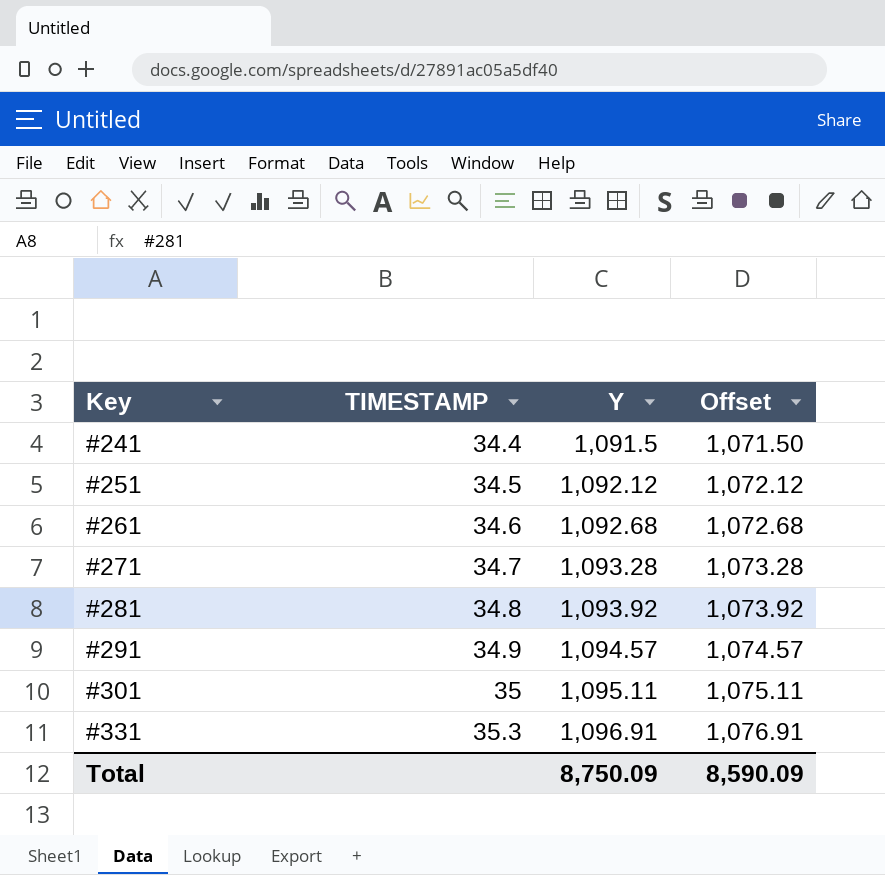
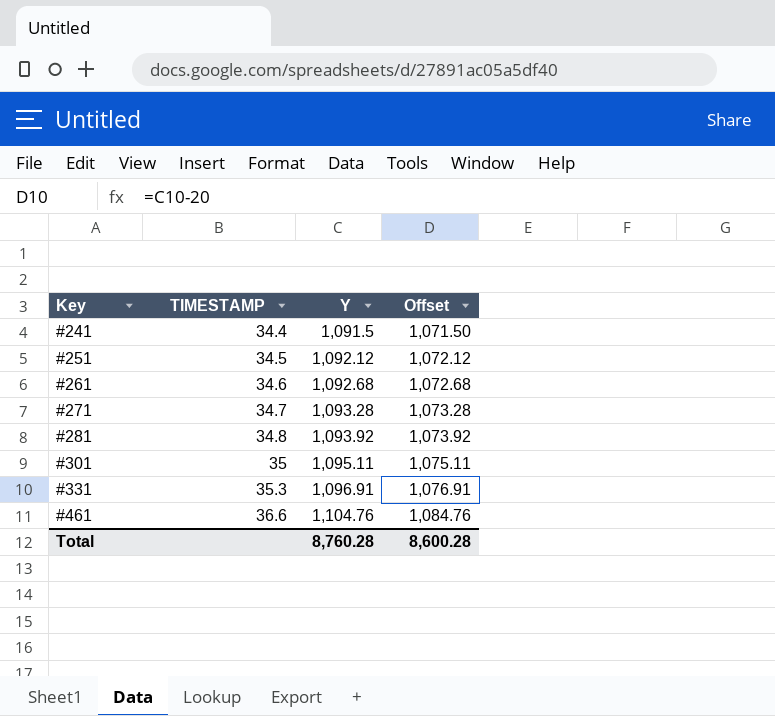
row #291: 34.9 | 1,094.57 | 1,074.57 -> none
row #461: none -> 36.6 | 1,104.76 | 1,084.76
Total | Y: 8,750.09 -> 8,760.28
Total | Offset: 8,590.09 -> 8,600.28

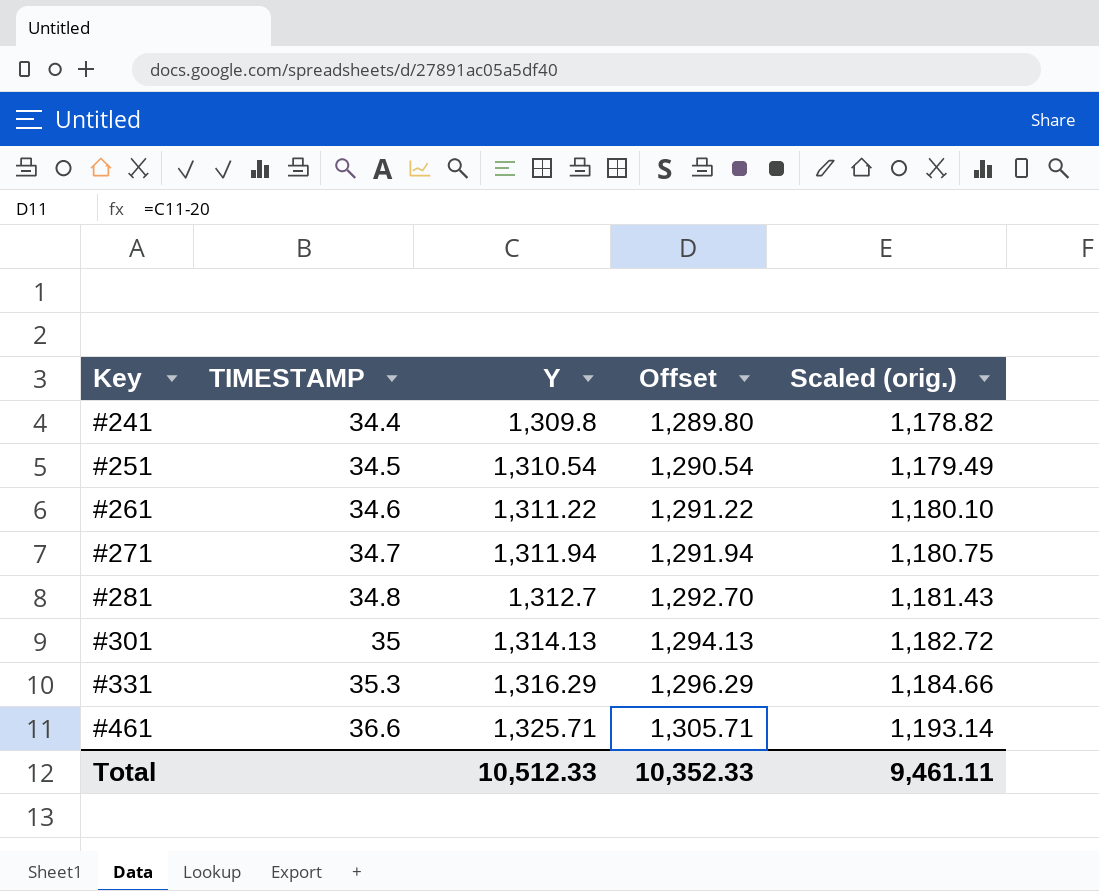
column Scaled (orig.) | formula: none -> [Y] * 0.9
#241 | Y: 1,091.5 -> 1,309.8
#241 | Offset: 1,071.50 -> 1,289.80
#251 | Y: 1,092.12 -> 1,310.54
#251 | Offset: 1,072.12 -> 1,290.54
#261 | Y: 1,092.68 -> 1,311.22
#261 | Offset: 1,072.68 -> 1,291.22
#271 | Y: 1,093.28 -> 1,311.94
#271 | Offset: 1,073.28 -> 1,291.94
#281 | Y: 1,093.92 -> 1,312.7
#281 | Offset: 1,073.92 -> 1,292.70
#301 | Y: 1,095.11 -> 1,314.13
#301 | Offset: 1,075.11 -> 1,294.13
#331 | Y: 1,096.91 -> 1,316.29
#331 | Offset: 1,076.91 -> 1,296.29
#461 | Y: 1,104.76 -> 1,325.71
#461 | Offset: 1,084.76 -> 1,305.71
Total | Y: 8,760.28 -> 10,512.33
Total | Offset: 8,600.28 -> 10,352.33

